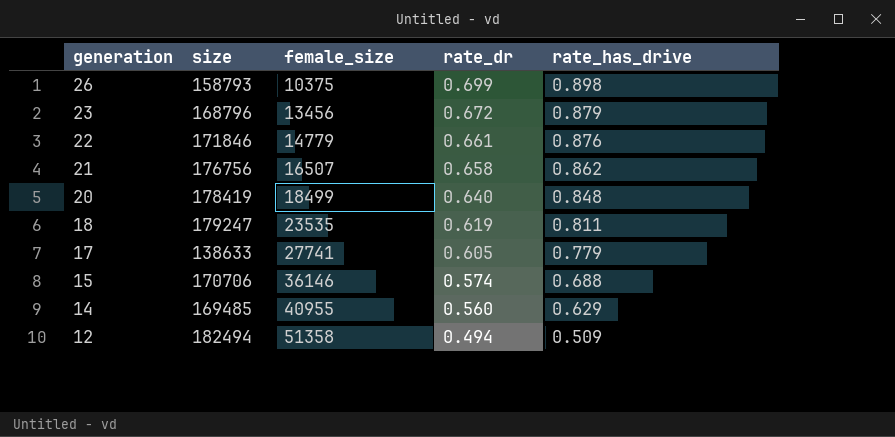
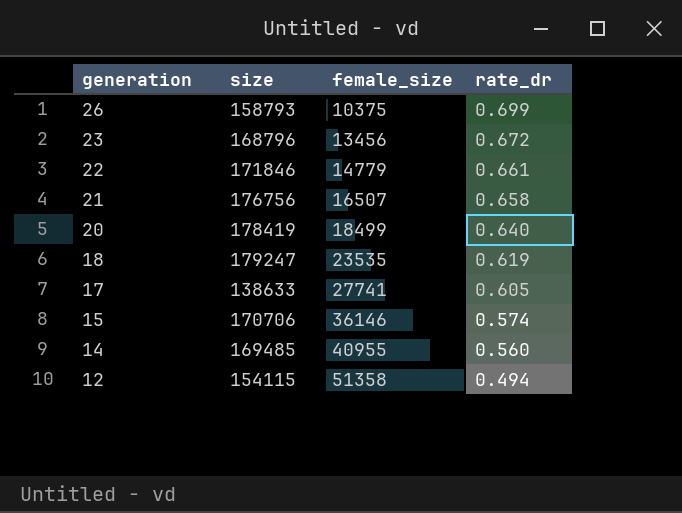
column rate_has_drive | position: 5 -> none
12 | size: 182494 -> 154115

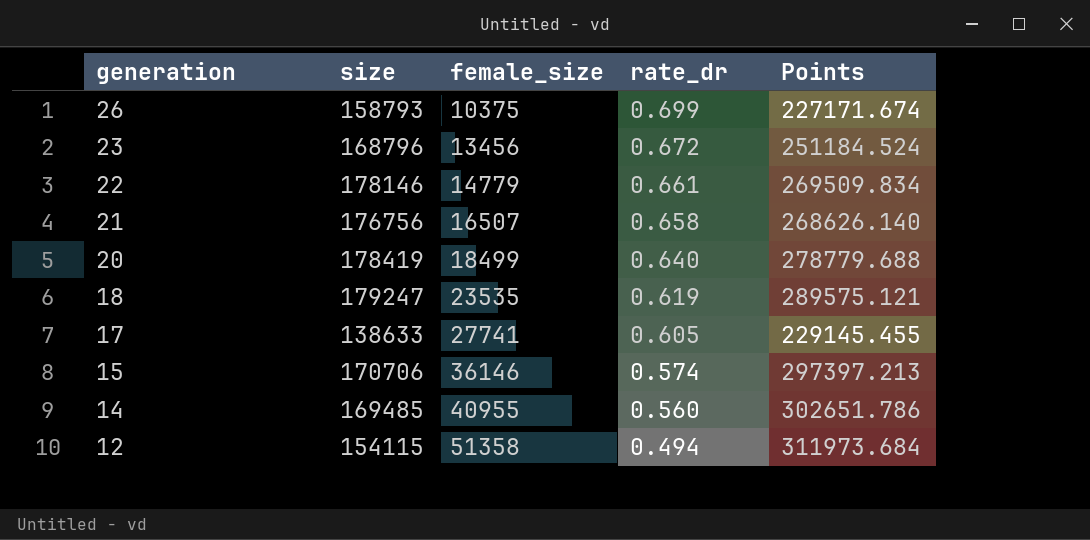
column Points | formula: none -> [size] / [rate_dr]
22 | size: 171846 -> 178146

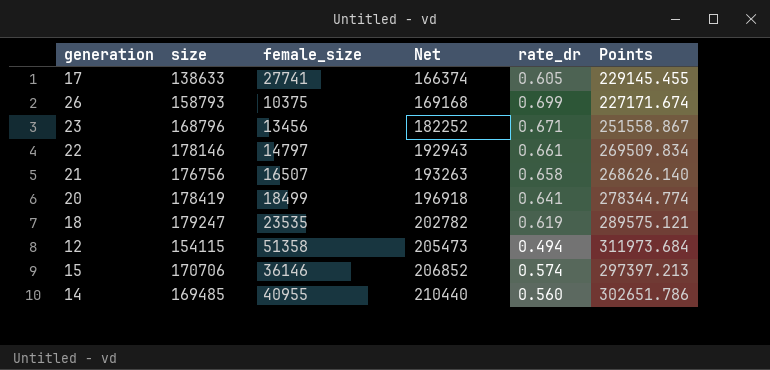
row order: generation descending -> Net ascending
column Net | formula: none -> [size] + [female_size]
23 | rate_dr: 0.672 -> 0.671
23 | Points: 251184.524 -> 251558.867
22 | female_size: 14779 -> 14797
20 | rate_dr: 0.640 -> 0.641
20 | Points: 278779.688 -> 278344.774

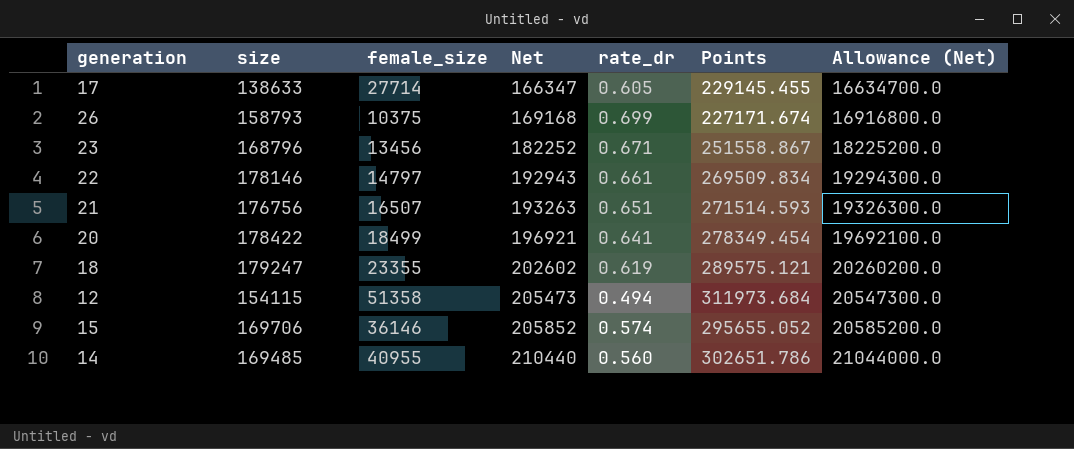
column Allowance (Net) | formula: none -> [Net] * 100
17 | female_size: 27741 -> 27714
17 | Net: 166374 -> 166347
21 | rate_dr: 0.658 -> 0.651
21 | Points: 268626.140 -> 271514.593
20 | size: 178419 -> 178422
20 | Net: 196918 -> 196921
20 | Points: 278344.774 -> 278349.454
18 | female_size: 23535 -> 23355
18 | Net: 202782 -> 202602
15 | size: 170706 -> 169706
15 | Net: 206852 -> 205852
15 | Points: 297397.213 -> 295655.052

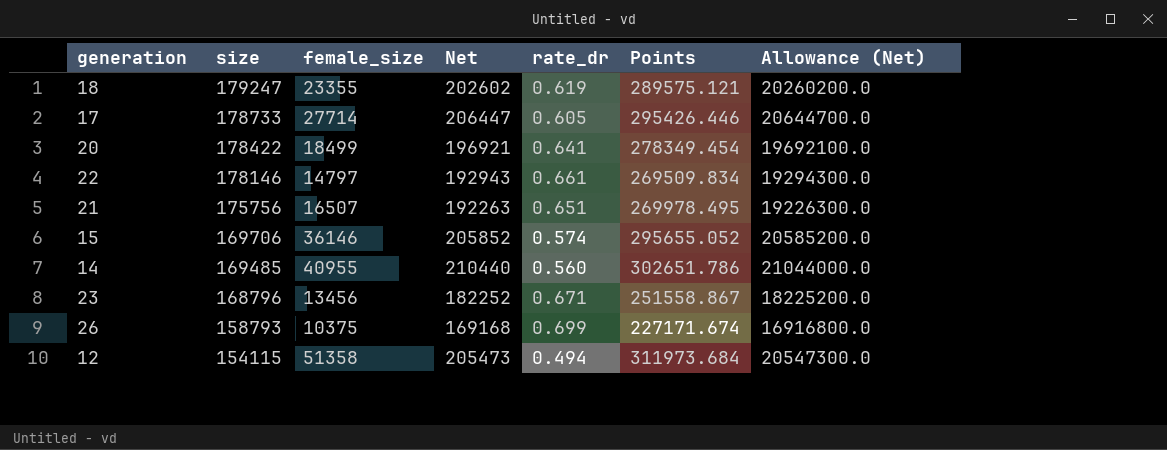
row order: Net ascending -> size descending
17 | size: 138633 -> 178733
17 | Net: 166347 -> 206447
17 | Points: 229145.455 -> 295426.446
17 | Allowance (Net): 16634700.0 -> 20644700.0
21 | size: 176756 -> 175756
21 | Net: 193263 -> 192263
21 | Points: 271514.593 -> 269978.495
21 | Allowance (Net): 19326300.0 -> 19226300.0

